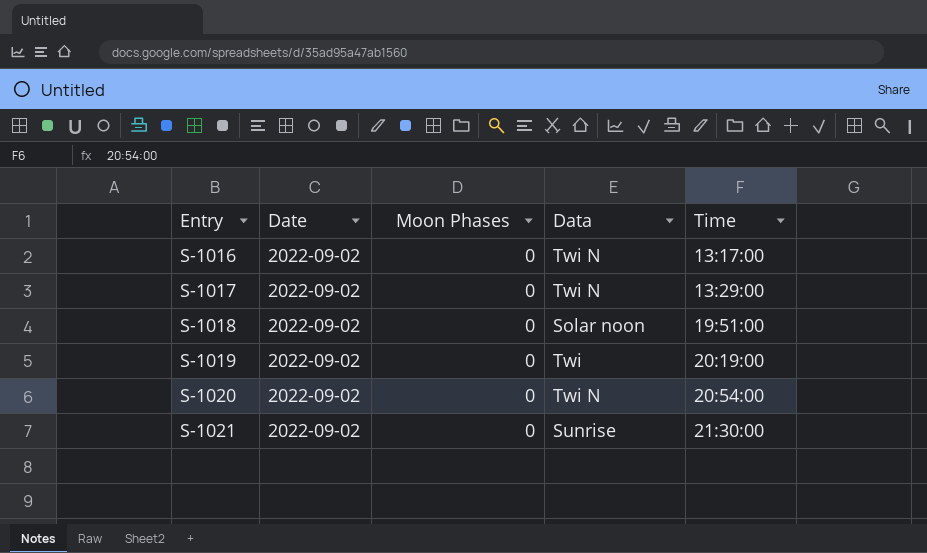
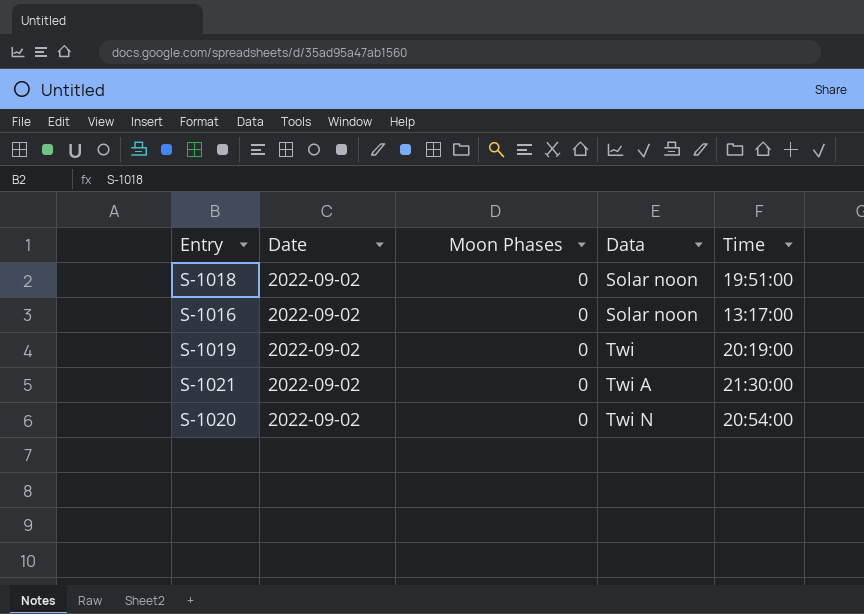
row order: Entry ascending -> Data ascending
row S-1017: 2022-09-02 | 0 | Twi N | 13:29:00 -> none
S-1016 | Data: Twi N -> Solar noon
S-1021 | Data: Sunrise -> Twi A

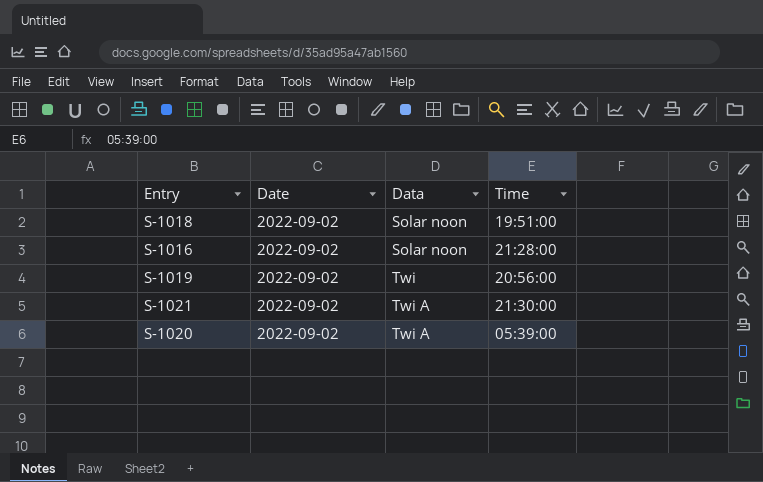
column Moon Phases | position: 3 -> none
S-1016 | Time: 13:17:00 -> 21:28:00
S-1019 | Time: 20:19:00 -> 20:56:00
S-1020 | Data: Twi N -> Twi A
S-1020 | Time: 20:54:00 -> 05:39:00

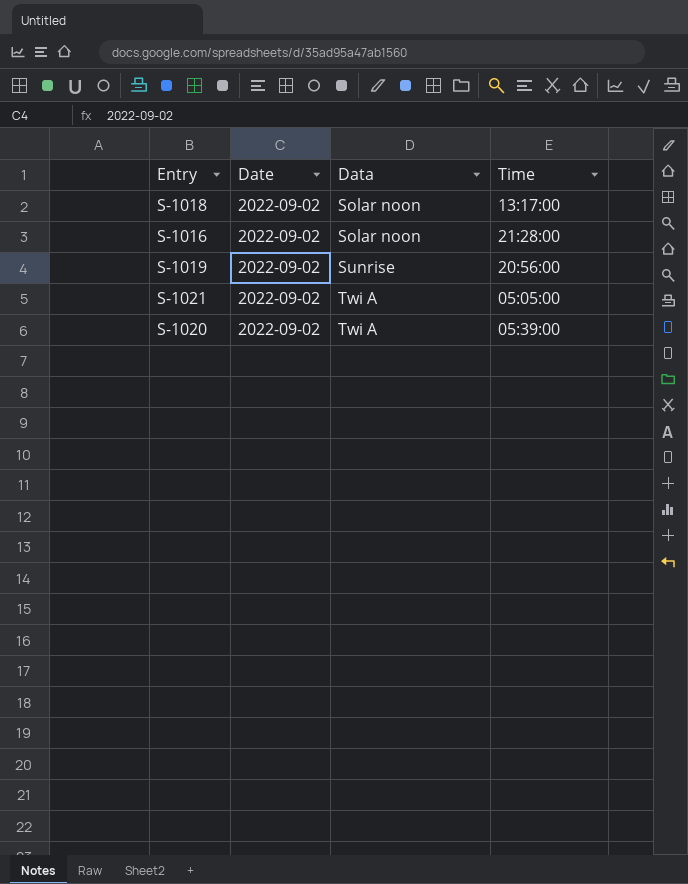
S-1018 | Time: 19:51:00 -> 13:17:00
S-1019 | Data: Twi -> Sunrise
S-1021 | Time: 21:30:00 -> 05:05:00

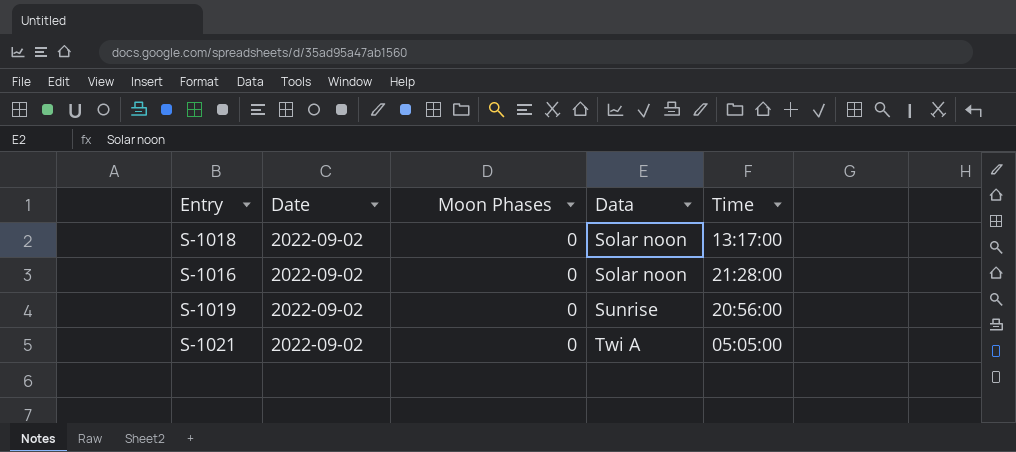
column Moon Phases | position: none -> 3
row S-1020: 2022-09-02 | Twi A | 05:39:00 -> none

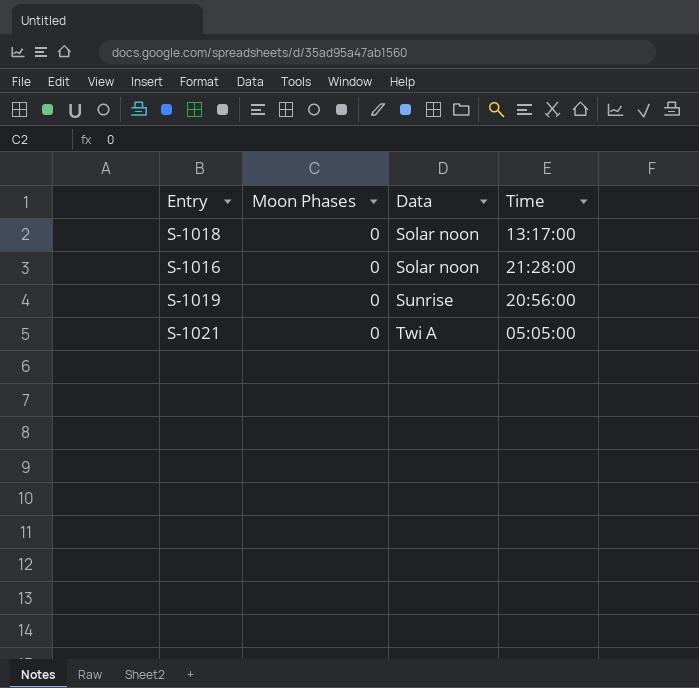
column Date | position: 2 -> none

